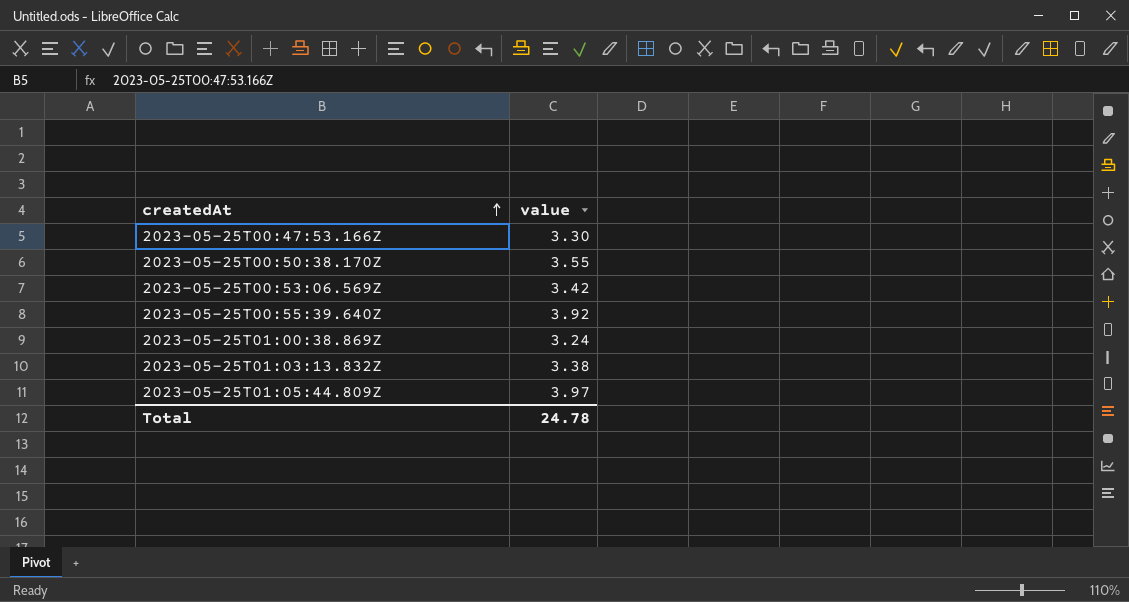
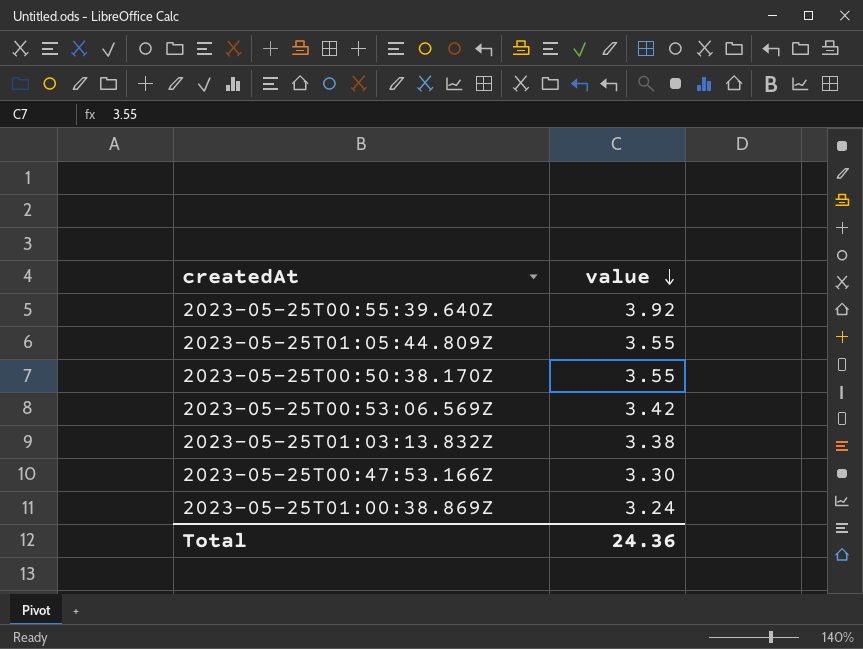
row order: createdAt ascending -> value descending
2023-05-25T01:05:44.809Z | value: 3.97 -> 3.55
Total | value: 24.78 -> 24.36

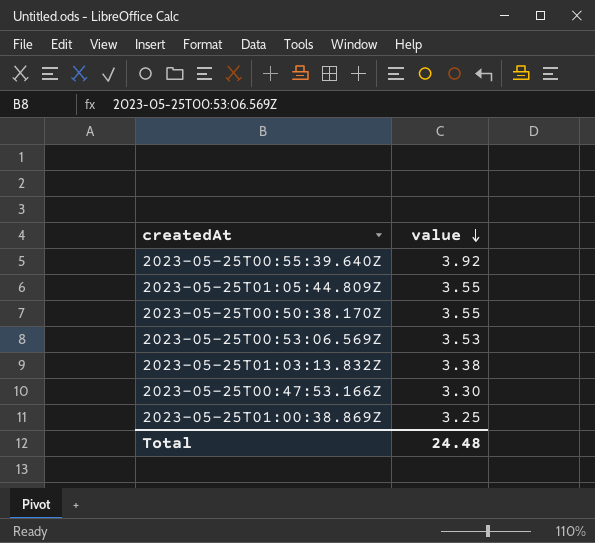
2023-05-25T00:53:06.569Z | value: 3.42 -> 3.53
2023-05-25T01:00:38.869Z | value: 3.24 -> 3.25
Total | value: 24.36 -> 24.48

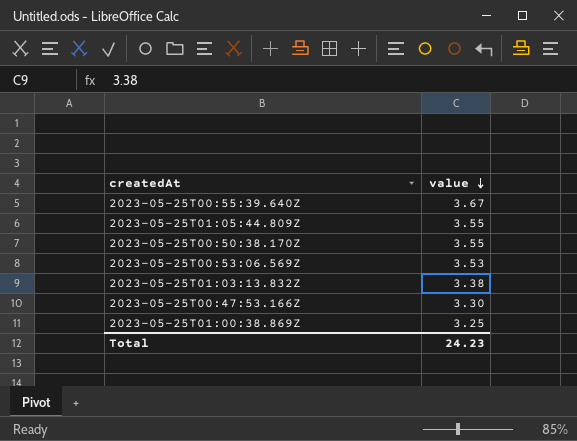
2023-05-25T00:55:39.640Z | value: 3.92 -> 3.67
Total | value: 24.48 -> 24.23

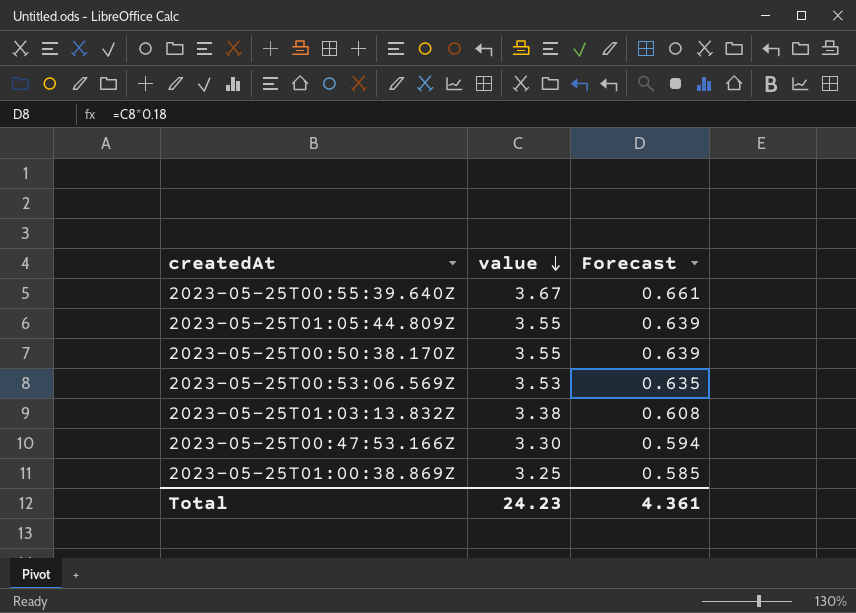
column Forecast | formula: none -> [value] * 0.18

